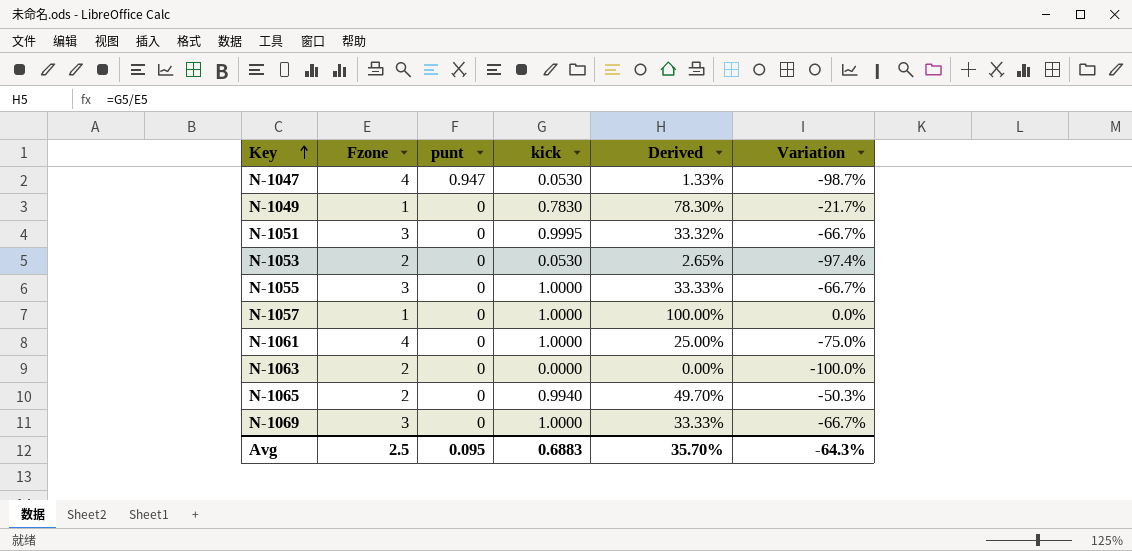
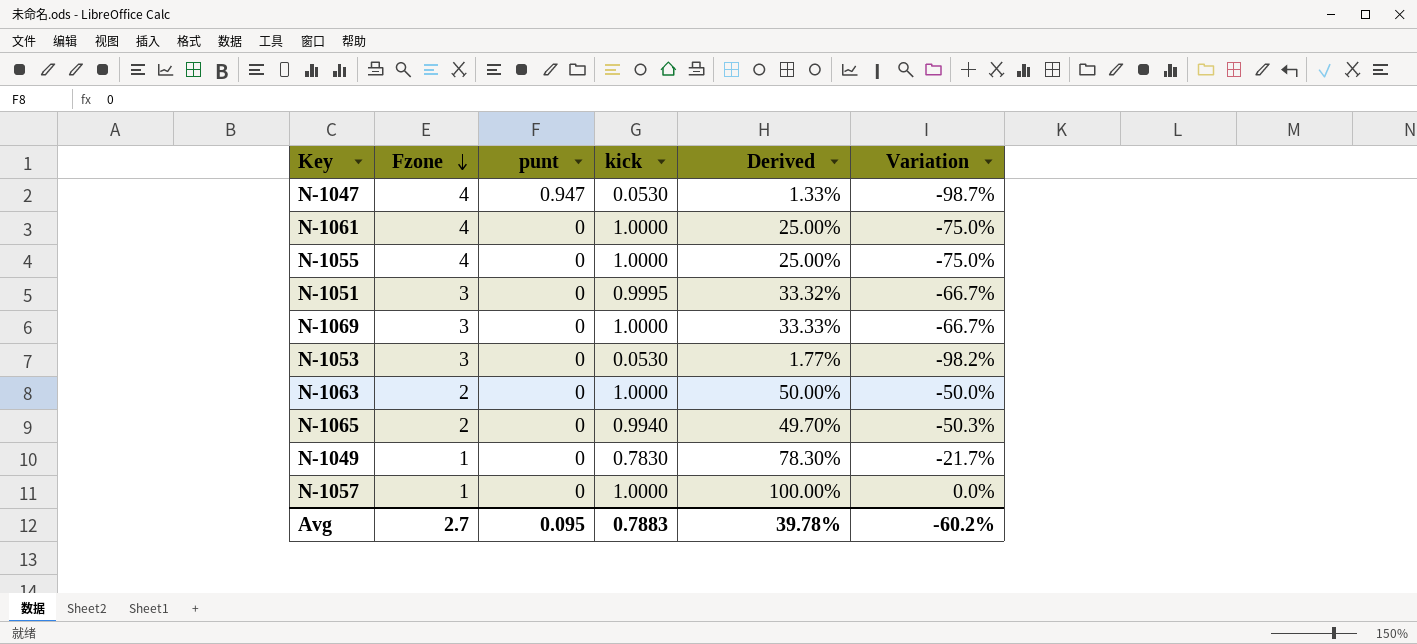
row order: Key ascending -> Fzone descending
N-1055 | Fzone: 3 -> 4
N-1055 | Derived: 33.33% -> 25.00%
N-1055 | Variation: -66.7% -> -75.0%
N-1053 | Fzone: 2 -> 3
N-1053 | Derived: 2.65% -> 1.77%
N-1053 | Variation: -97.4% -> -98.2%
N-1063 | kick: 0.0000 -> 1.0000
N-1063 | Derived: 0.00% -> 50.00%
N-1063 | Variation: -100.0% -> -50.0%
Avg | Fzone: 2.5 -> 2.7
Avg | kick: 0.6883 -> 0.7883
Avg | Derived: 35.70% -> 39.78%
Avg | Variation: -64.3% -> -60.2%

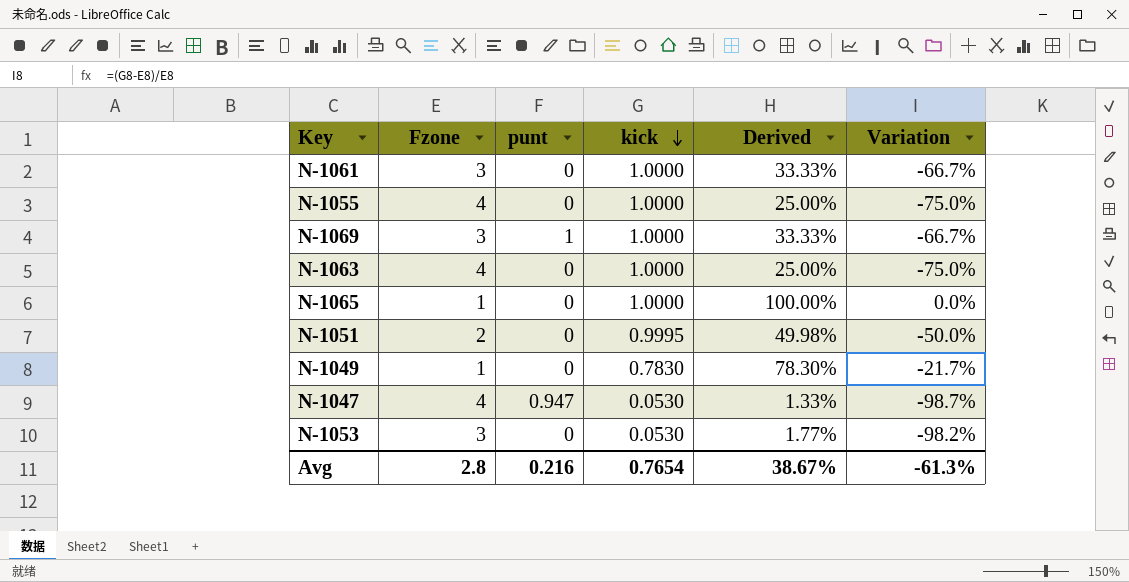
row order: Fzone descending -> kick descending
row N-1057: 1 | 0 | 1.0000 | 100.00% | 0.0% -> none
N-1061 | Fzone: 4 -> 3
N-1061 | Derived: 25.00% -> 33.33%
N-1061 | Variation: -75.0% -> -66.7%
N-1069 | punt: 0 -> 1
N-1063 | Fzone: 2 -> 4
N-1063 | Derived: 50.00% -> 25.00%
N-1063 | Variation: -50.0% -> -75.0%
N-1065 | Fzone: 2 -> 1
N-1065 | kick: 0.9940 -> 1.0000
N-1065 | Derived: 49.70% -> 100.00%
N-1065 | Variation: -50.3% -> 0.0%
N-1051 | Fzone: 3 -> 2
N-1051 | Derived: 33.32% -> 49.98%
N-1051 | Variation: -66.7% -> -50.0%
Avg | Fzone: 2.7 -> 2.8
Avg | punt: 0.095 -> 0.216
Avg | kick: 0.7883 -> 0.7654
Avg | Derived: 39.78% -> 38.67%
Avg | Variation: -60.2% -> -61.3%

